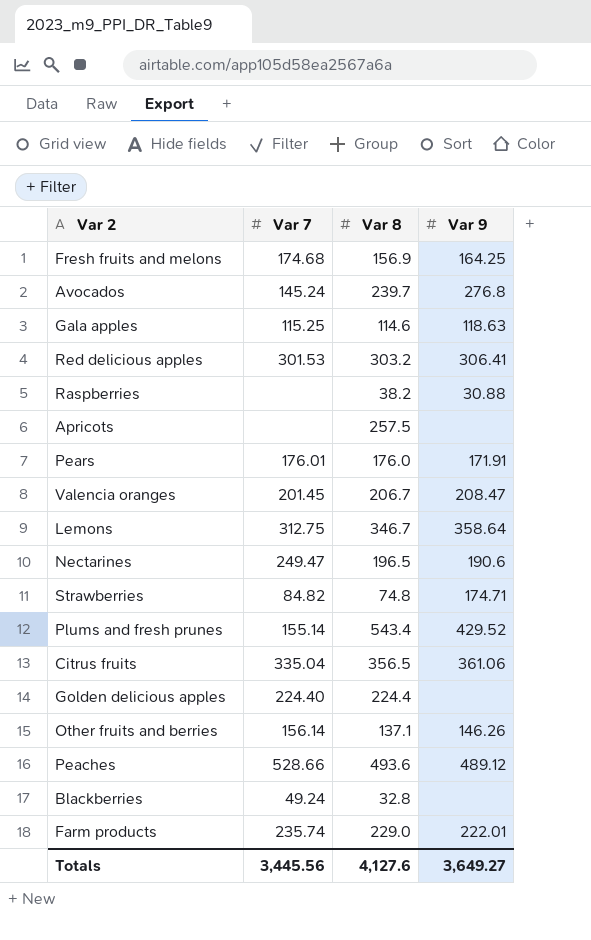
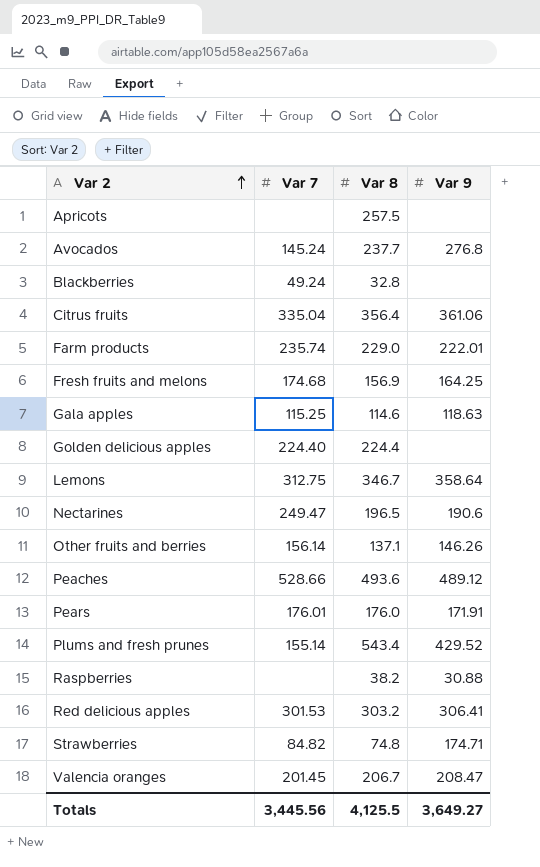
row order: none -> Var 2 ascending
Avocados | Var 8: 239.7 -> 237.7
Citrus fruits | Var 8: 356.5 -> 356.4
Totals | Var 8: 4,127.6 -> 4,125.5

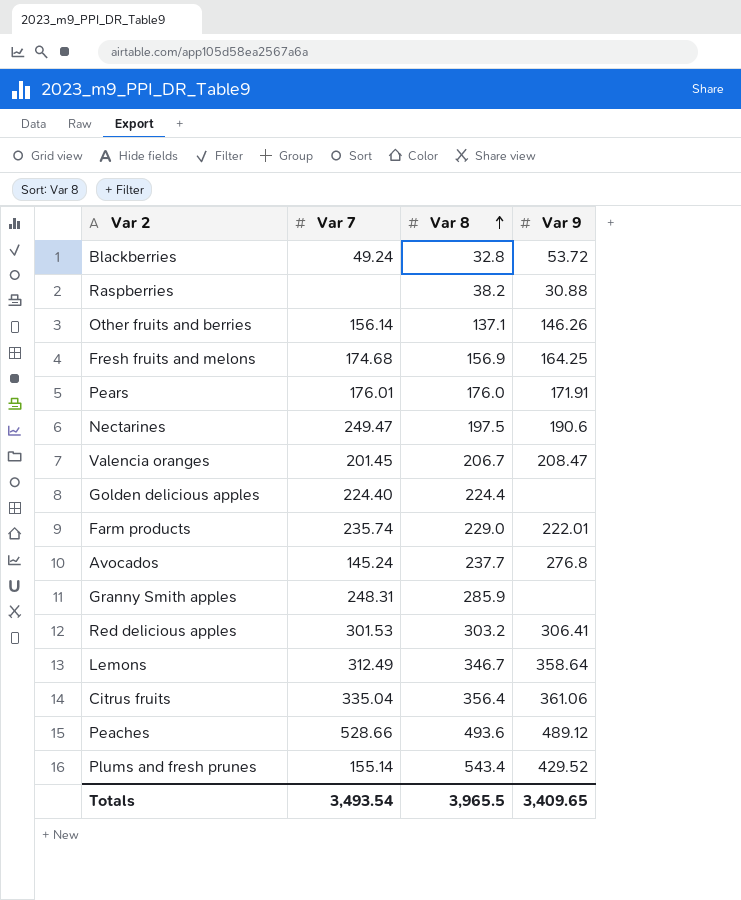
row order: Var 2 ascending -> Var 8 ascending
row Apricots: none | 257.5 | none -> none
row Gala apples: 115.25 | 114.6 | 118.63 -> none
row Strawberries: 84.82 | 74.8 | 174.71 -> none
Blackberries | Var 9: none -> 53.72
Nectarines | Var 8: 196.5 -> 197.5
row Granny Smith apples: none -> 248.31 | 285.9 | none
Lemons | Var 7: 312.75 -> 312.49
Totals | Var 7: 3,445.56 -> 3,493.54
Totals | Var 8: 4,125.5 -> 3,965.5
Totals | Var 9: 3,649.27 -> 3,409.65

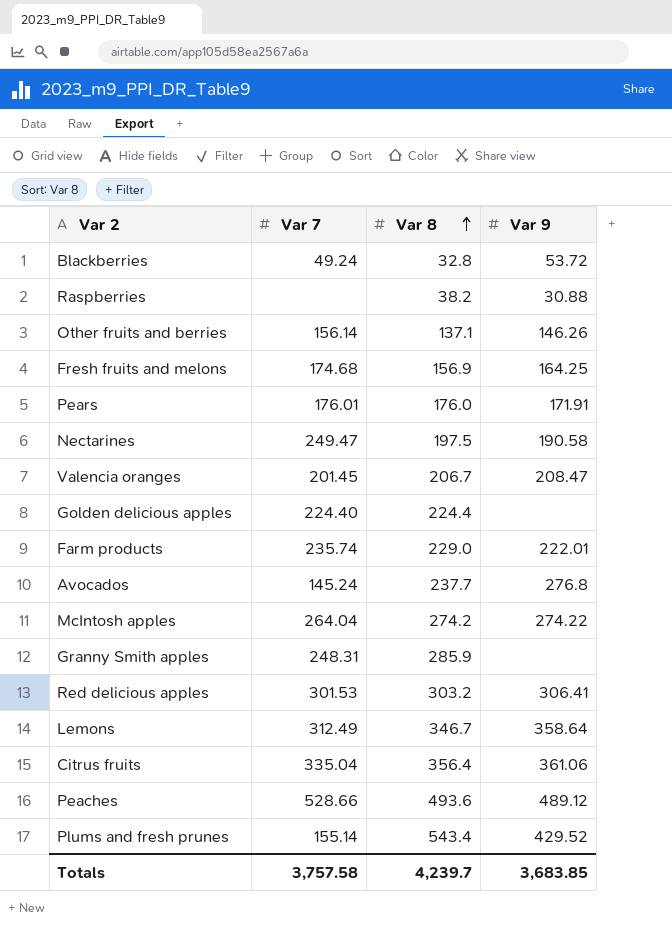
Nectarines | Var 9: 190.6 -> 190.58
row McIntosh apples: none -> 264.04 | 274.2 | 274.22
Totals | Var 7: 3,493.54 -> 3,757.58
Totals | Var 8: 3,965.5 -> 4,239.7
Totals | Var 9: 3,409.65 -> 3,683.85

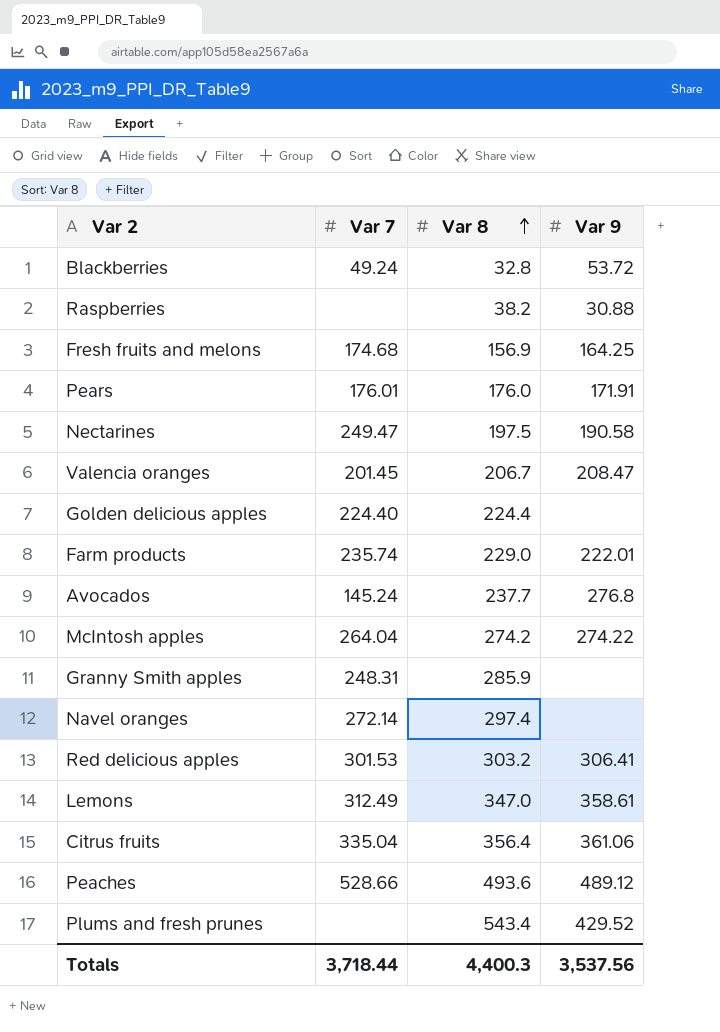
row Other fruits and berries: 156.14 | 137.1 | 146.26 -> none
row Navel oranges: none -> 272.14 | 297.4 | none
Lemons | Var 8: 346.7 -> 347.0
Lemons | Var 9: 358.64 -> 358.61
Plums and fresh prunes | Var 7: 155.14 -> none
Totals | Var 7: 3,757.58 -> 3,718.44
Totals | Var 8: 4,239.7 -> 4,400.3
Totals | Var 9: 3,683.85 -> 3,537.56

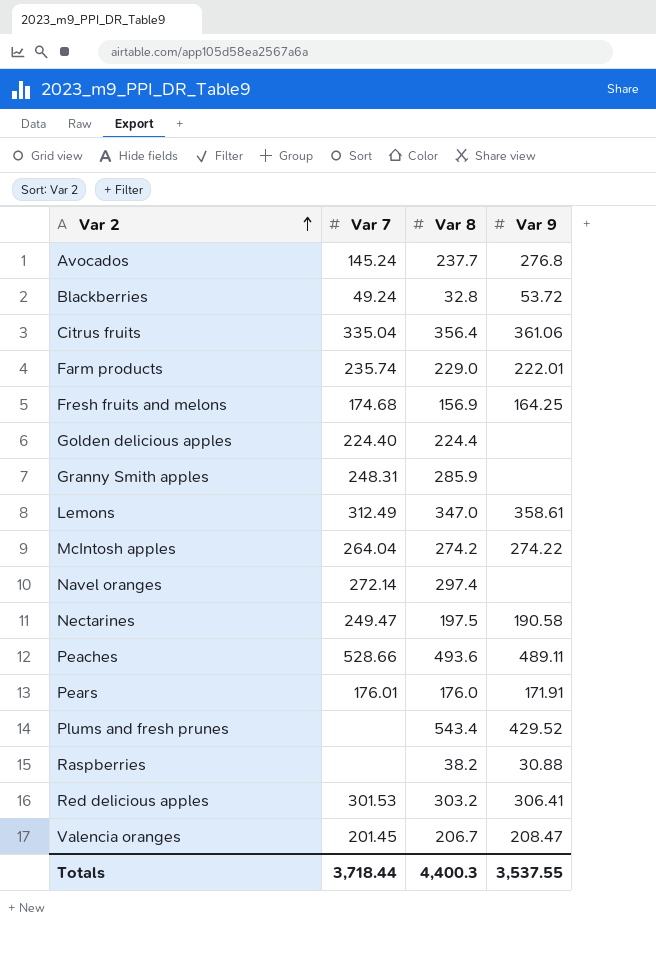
row order: Var 8 ascending -> Var 2 ascending
Peaches | Var 9: 489.12 -> 489.11
Totals | Var 9: 3,537.56 -> 3,537.55

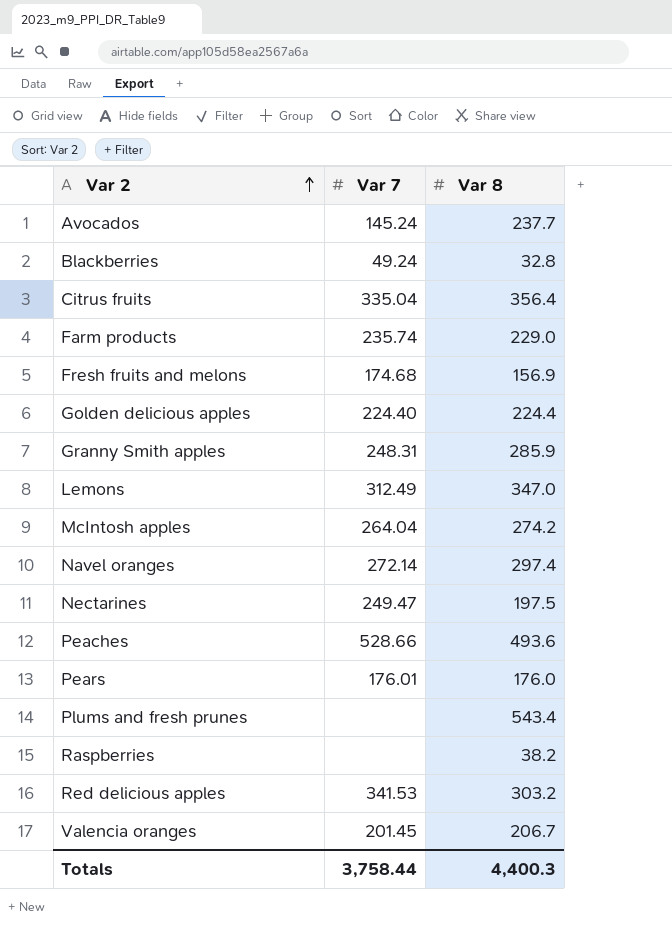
column Var 9 | position: 4 -> none
Red delicious apples | Var 7: 301.53 -> 341.53
Totals | Var 7: 3,718.44 -> 3,758.44

